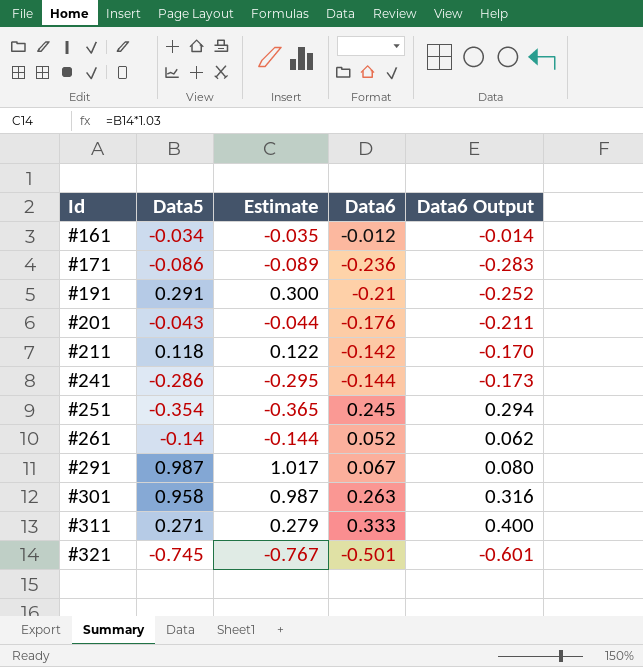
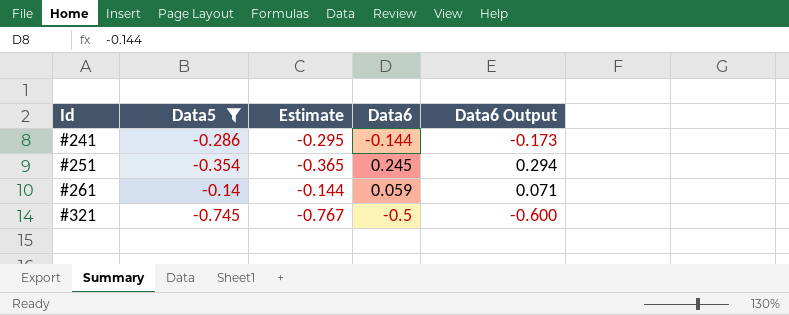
filter: none -> Data5 <= -0.14
#261 | Data6: 0.052 -> 0.059
#261 | Data6 Output: 0.062 -> 0.071
#321 | Data6: -0.501 -> -0.5
#321 | Data6 Output: -0.601 -> -0.600

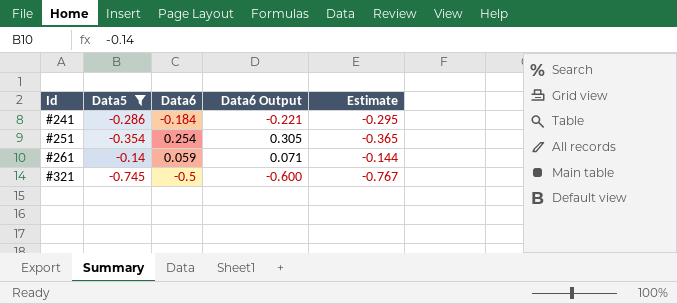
column Estimate | position: 3 -> 5
#241 | Data6: -0.144 -> -0.184
#241 | Data6 Output: -0.173 -> -0.221
#251 | Data6: 0.245 -> 0.254
#251 | Data6 Output: 0.294 -> 0.305

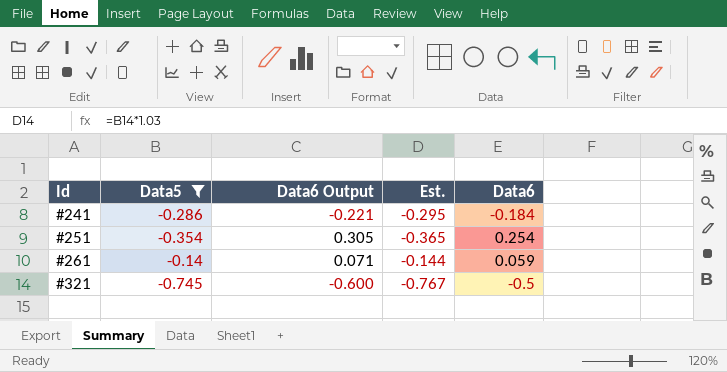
column name: Estimate -> Est.
column Data6 | position: 3 -> 5

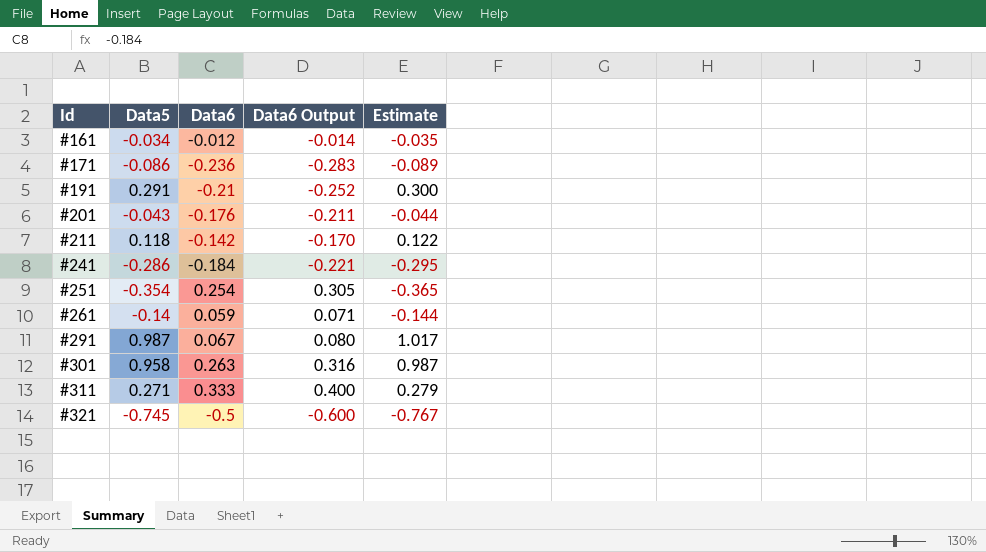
filter: Data5 <= -0.14 -> none
column Data6 | position: 5 -> 3
column name: Est. -> Estimate

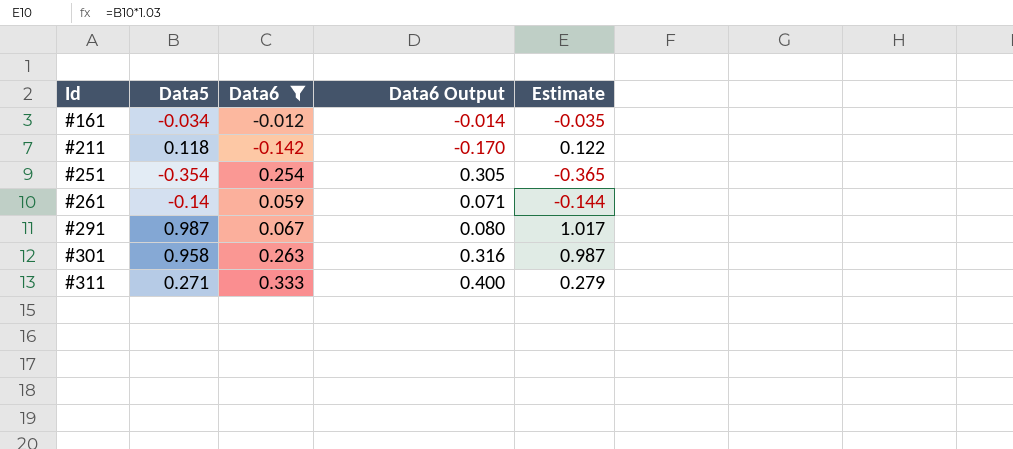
filter: none -> Data6 >= -0.142

